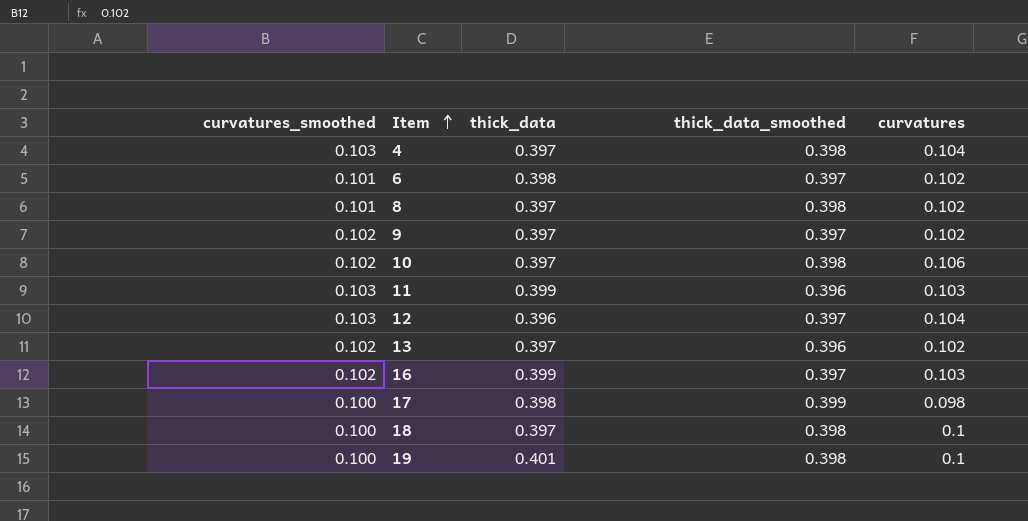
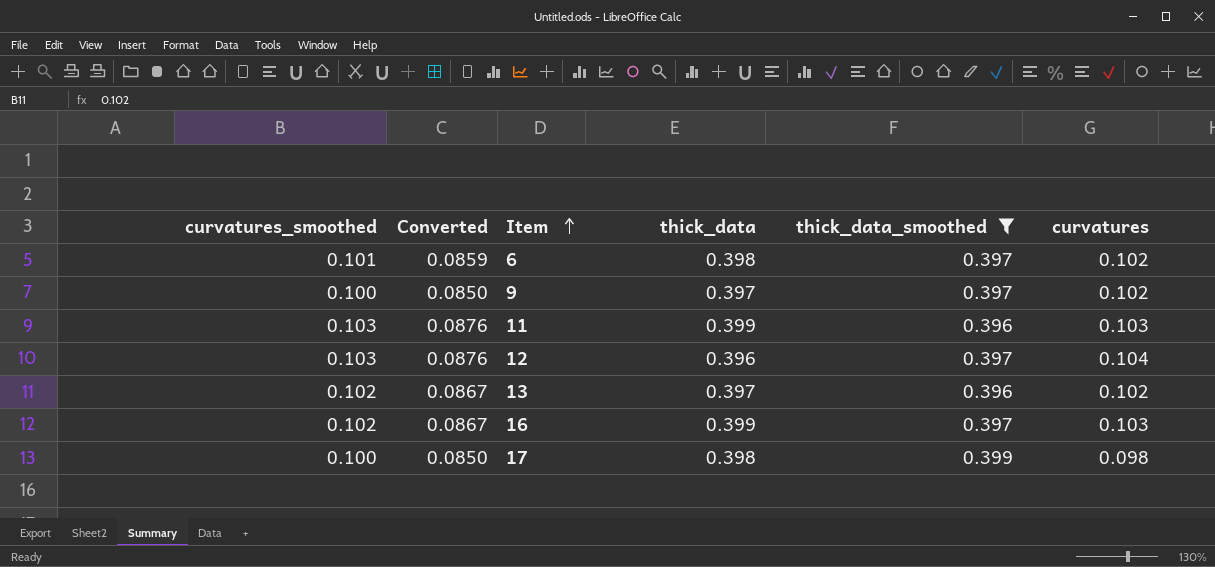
filter: none -> thick_data_smoothed != 0.398
column Converted | formula: none -> [curvatures_smoothed] * 0.85
9 | curvatures_smoothed: 0.102 -> 0.100

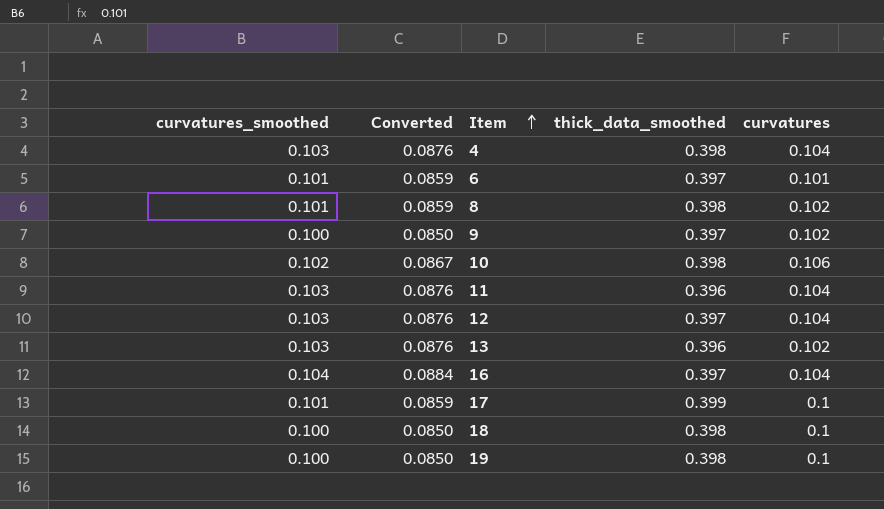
filter: thick_data_smoothed != 0.398 -> none
column thick_data | position: 4 -> none
6 | curvatures: 0.102 -> 0.101
11 | curvatures: 0.103 -> 0.104
13 | curvatures_smoothed: 0.102 -> 0.103
13 | Converted: 0.0867 -> 0.0876
16 | curvatures_smoothed: 0.102 -> 0.104
16 | Converted: 0.0867 -> 0.0884
16 | curvatures: 0.103 -> 0.104
17 | curvatures_smoothed: 0.100 -> 0.101
17 | Converted: 0.0850 -> 0.0859
17 | curvatures: 0.098 -> 0.1

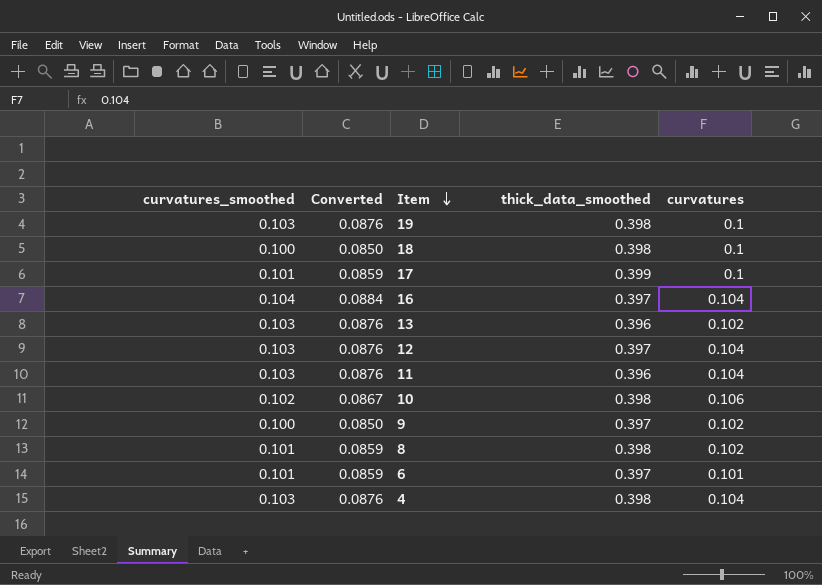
row order: Item ascending -> Item descending
19 | curvatures_smoothed: 0.100 -> 0.103
19 | Converted: 0.0850 -> 0.0876

